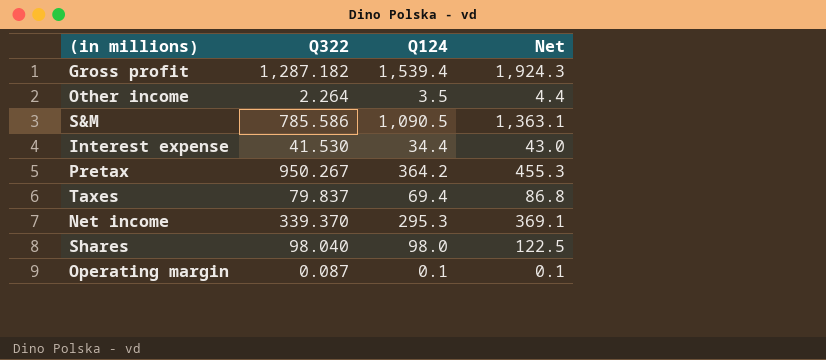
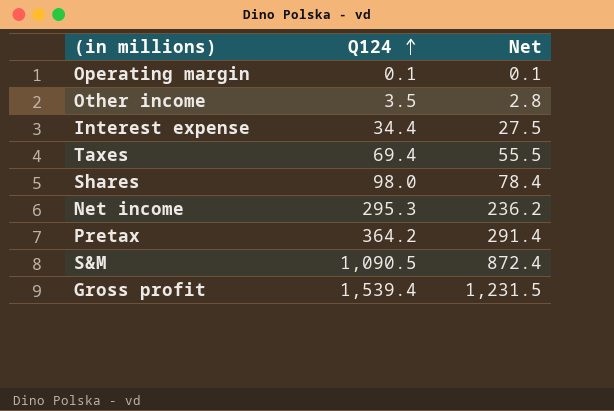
row order: none -> Q124 ascending
column Q322 | position: 2 -> none
column Net | formula: [Q124] * 1.25 -> [Q124] * 0.8

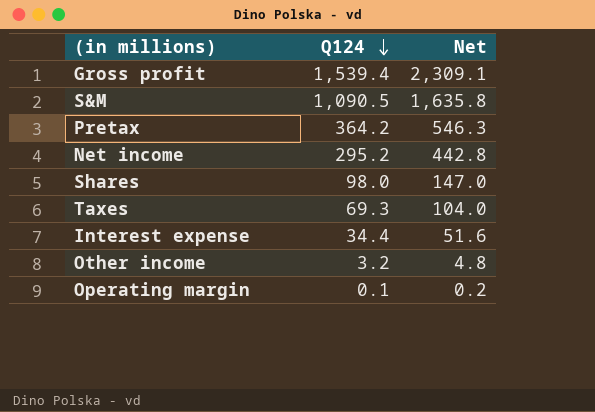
row order: Q124 ascending -> Q124 descending
column Net | formula: [Q124] * 0.8 -> [Q124] * 1.5
Net income | Q124: 295.3 -> 295.2
Taxes | Q124: 69.4 -> 69.3
Other income | Q124: 3.5 -> 3.2

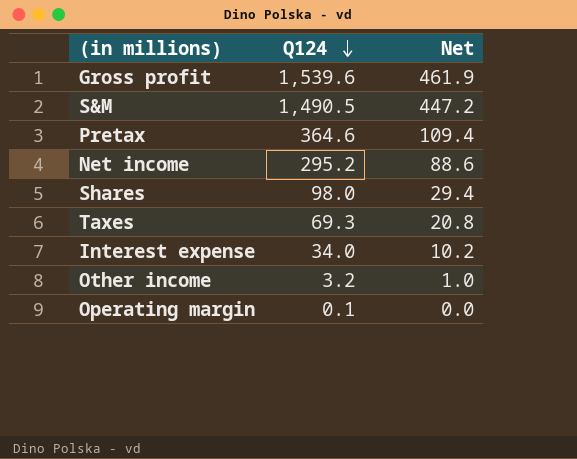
column Net | formula: [Q124] * 1.5 -> [Q124] * 0.3
Gross profit | Q124: 1,539.4 -> 1,539.6
S&M | Q124: 1,090.5 -> 1,490.5
Pretax | Q124: 364.2 -> 364.6
Interest expense | Q124: 34.4 -> 34.0

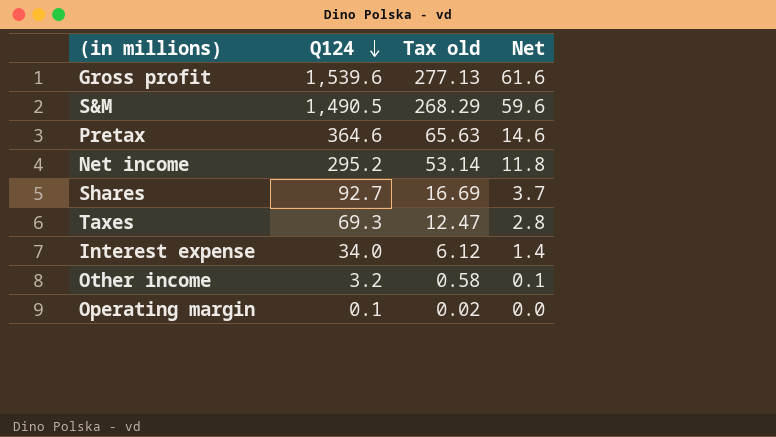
column Tax old | formula: none -> [Q124] * 0.18
column Net | formula: [Q124] * 0.3 -> [Q124] * 0.04
Shares | Q124: 98.0 -> 92.7

